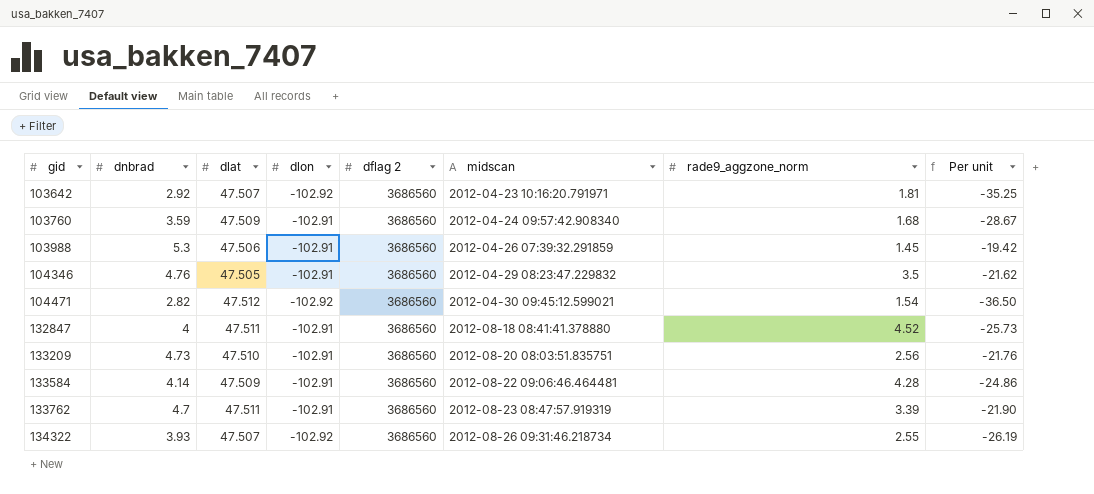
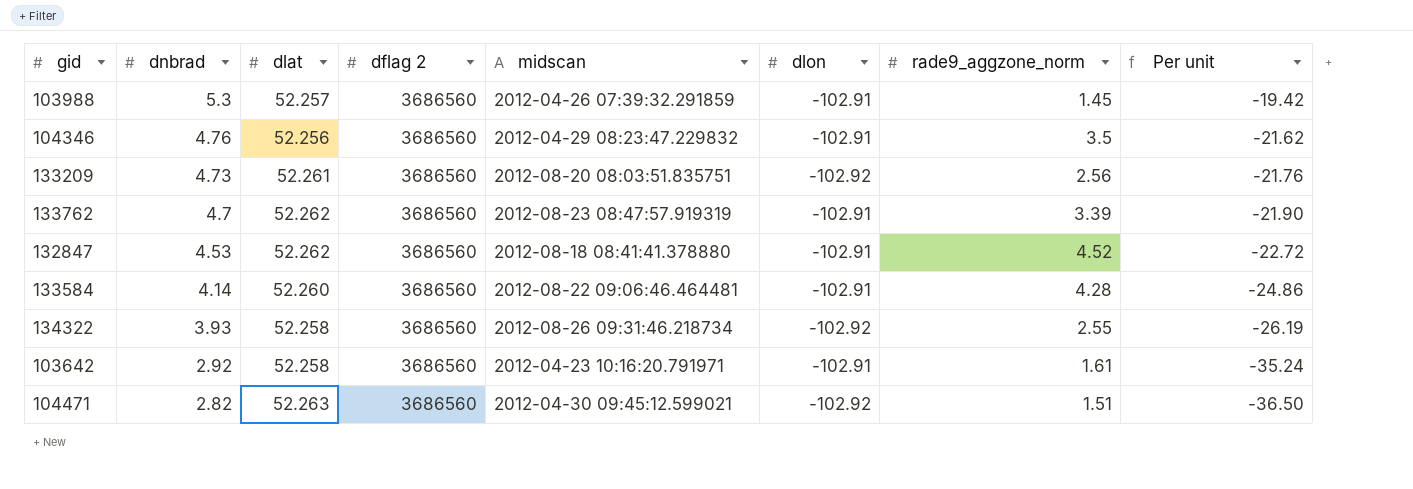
row order: gid ascending -> dnbrad descending
column dlon | position: 4 -> 6
row 103760: 3.59 | 47.509 | -102.91 | 3686560 | 2012-04-24 09:57:42.908340 | 1.68 | -28.67 -> none
103988 | dlat: 47.506 -> 52.257
104346 | dlat: 47.505 -> 52.256
133209 | dlat: 47.510 -> 52.261
133209 | dlon: -102.91 -> -102.92
133762 | dlat: 47.511 -> 52.262
132847 | dnbrad: 4 -> 4.53
132847 | dlat: 47.511 -> 52.262
132847 | Per unit: -25.73 -> -22.72
133584 | dlat: 47.509 -> 52.260
134322 | dlat: 47.507 -> 52.258
103642 | dlat: 47.507 -> 52.258
103642 | dlon: -102.92 -> -102.91
103642 | rade9_aggzone_norm: 1.81 -> 1.61
103642 | Per unit: -35.25 -> -35.24
104471 | dlat: 47.512 -> 52.263
104471 | rade9_aggzone_norm: 1.54 -> 1.51

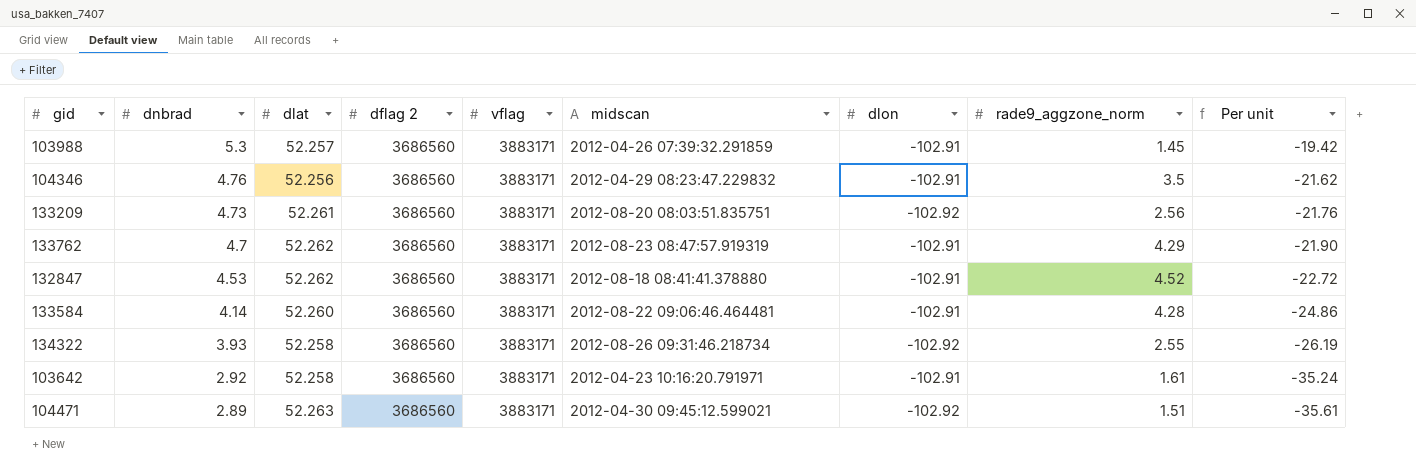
column vflag | position: none -> 5
133762 | rade9_aggzone_norm: 3.39 -> 4.29
104471 | dnbrad: 2.82 -> 2.89
104471 | Per unit: -36.50 -> -35.61

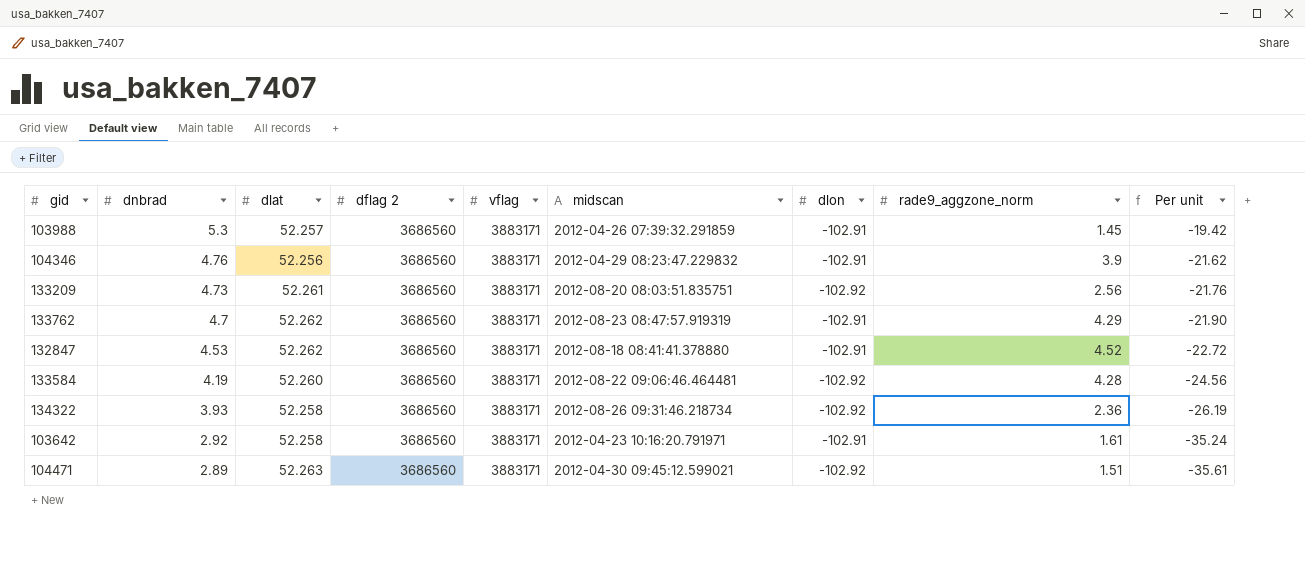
104346 | rade9_aggzone_norm: 3.5 -> 3.9
133584 | dnbrad: 4.14 -> 4.19
133584 | dlon: -102.91 -> -102.92
133584 | Per unit: -24.86 -> -24.56
134322 | rade9_aggzone_norm: 2.55 -> 2.36

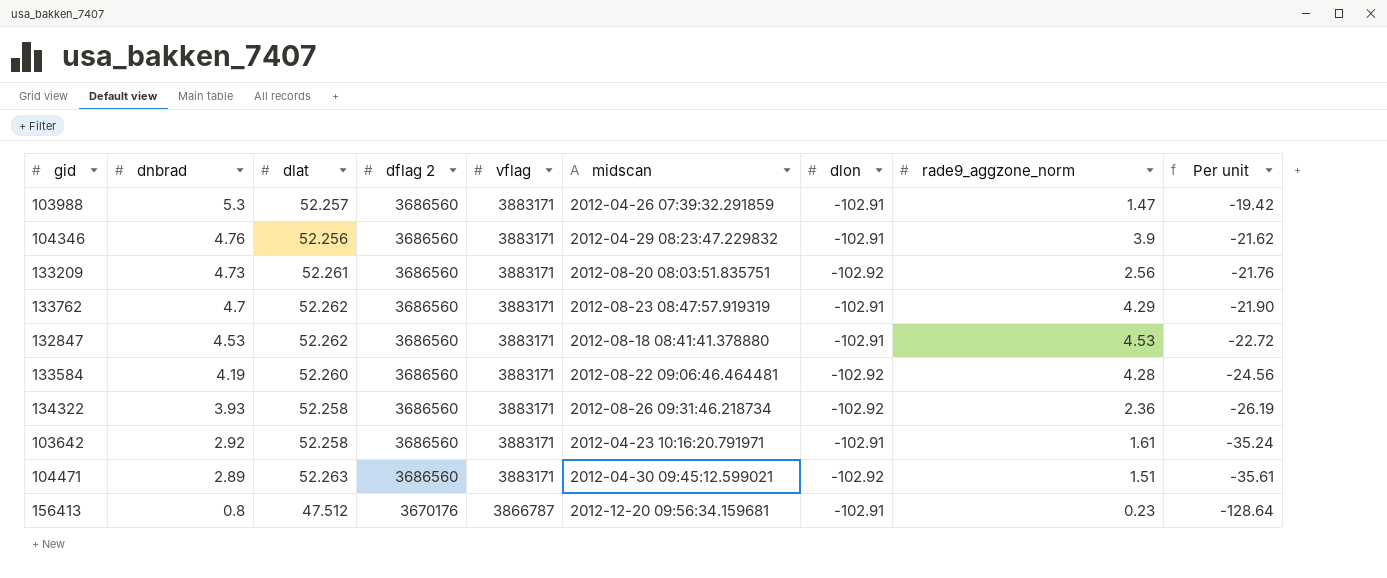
103988 | rade9_aggzone_norm: 1.45 -> 1.47
132847 | rade9_aggzone_norm: 4.52 -> 4.53
row 156413: none -> 0.8 | 47.512 | 3670176 | 3866787 | 2012-12-20 09:56:34.159681 | -102.91 | 0.23 | -128.64

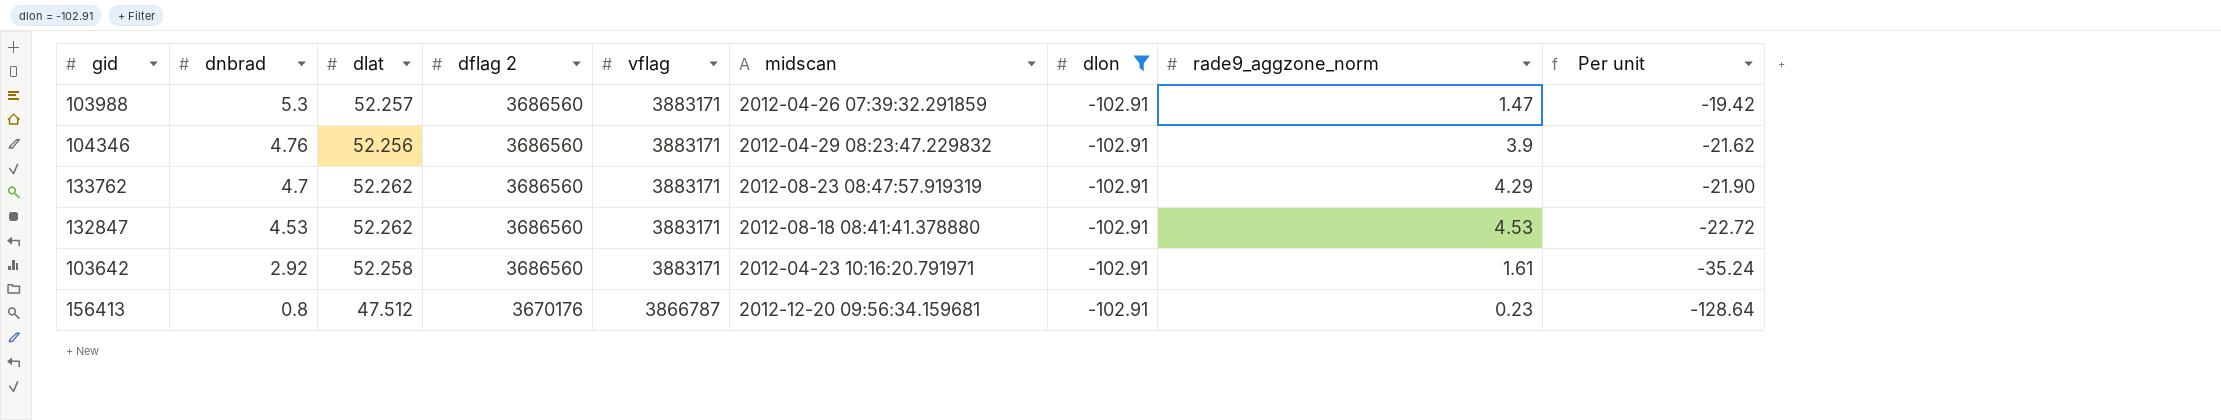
filter: none -> dlon = -102.91

